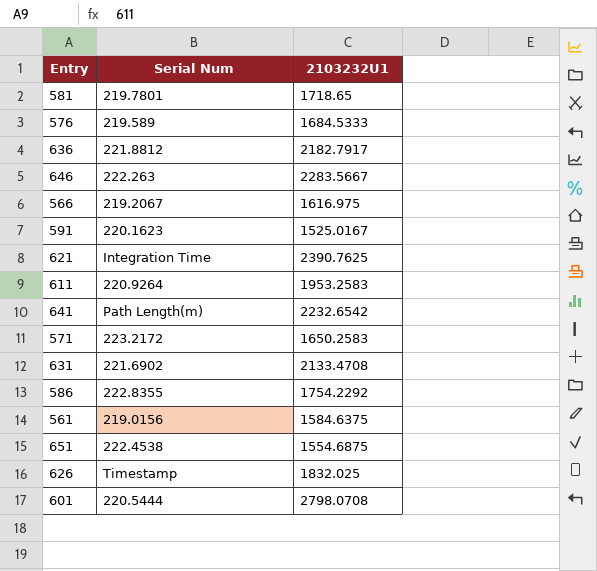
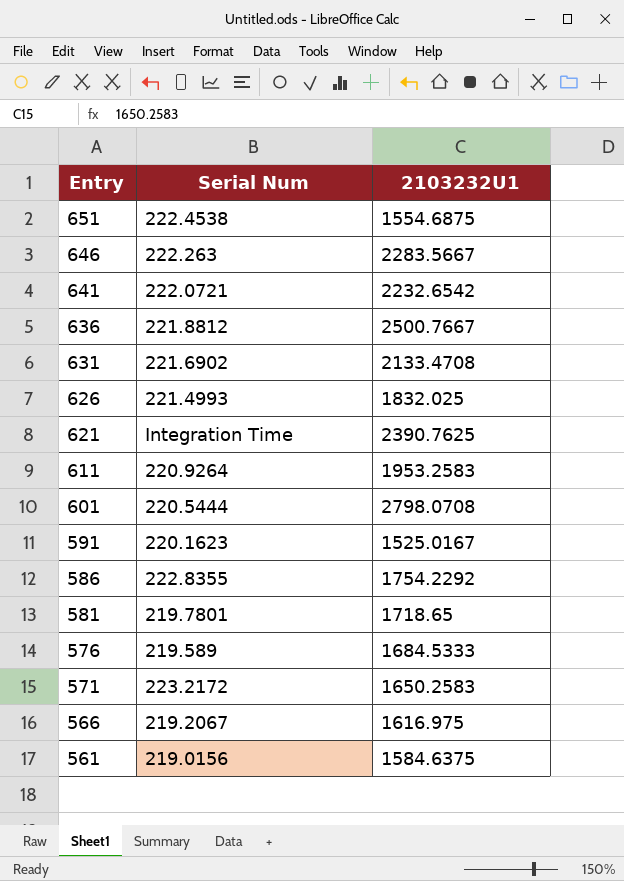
row order: none -> Entry descending
641 | Serial Num: Path Length(m) -> 222.0721
636 | 2103232U1: 2182.7917 -> 2500.7667
626 | Serial Num: Timestamp -> 221.4993

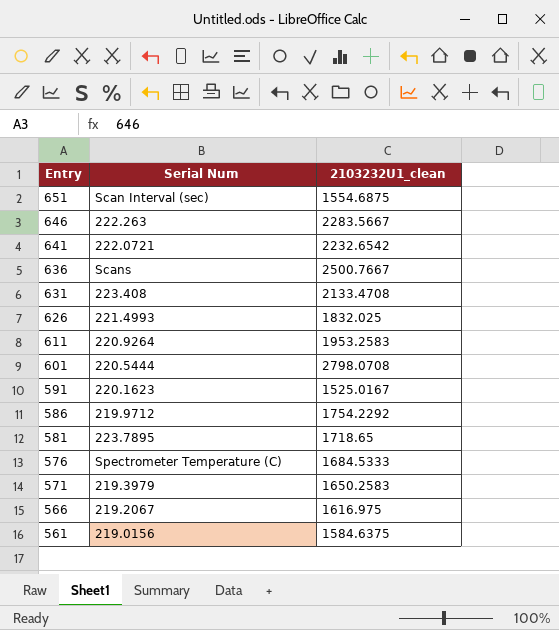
column name: 2103232U1 -> 2103232U1_clean
row 621: Integration Time | 2390.7625 -> none
651 | Serial Num: 222.4538 -> Scan Interval (sec)
636 | Serial Num: 221.8812 -> Scans
631 | Serial Num: 221.6902 -> 223.408
586 | Serial Num: 222.8355 -> 219.9712
581 | Serial Num: 219.7801 -> 223.7895
576 | Serial Num: 219.589 -> Spectrometer Temperature (C)
571 | Serial Num: 223.2172 -> 219.3979

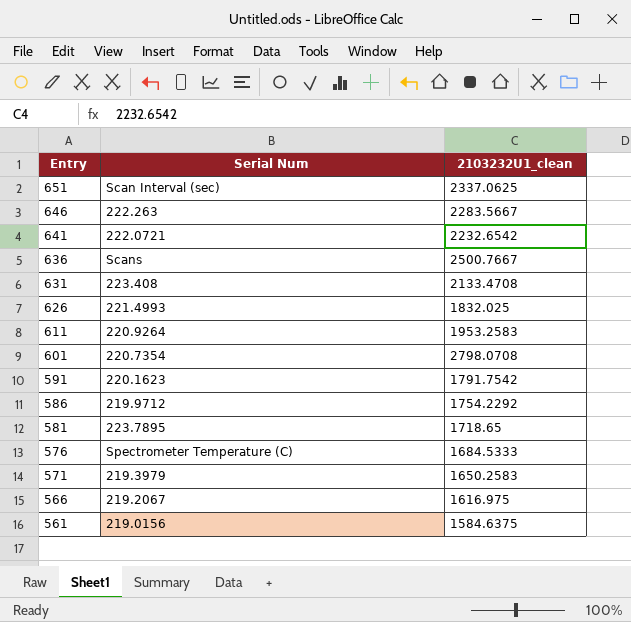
651 | 2103232U1_clean: 1554.6875 -> 2337.0625
601 | Serial Num: 220.5444 -> 220.7354
591 | 2103232U1_clean: 1525.0167 -> 1791.7542

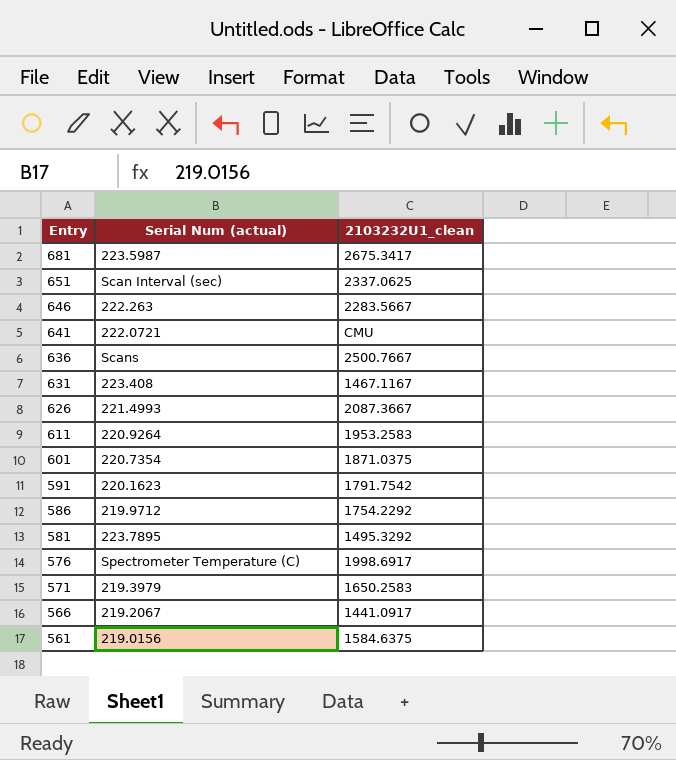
column name: Serial Num -> Serial Num (actual)
row 681: none -> 223.5987 | 2675.3417
641 | 2103232U1_clean: 2232.6542 -> CMU
631 | 2103232U1_clean: 2133.4708 -> 1467.1167
626 | 2103232U1_clean: 1832.025 -> 2087.3667
601 | 2103232U1_clean: 2798.0708 -> 1871.0375
581 | 2103232U1_clean: 1718.65 -> 1495.3292
576 | 2103232U1_clean: 1684.5333 -> 1998.6917
566 | 2103232U1_clean: 1616.975 -> 1441.0917

